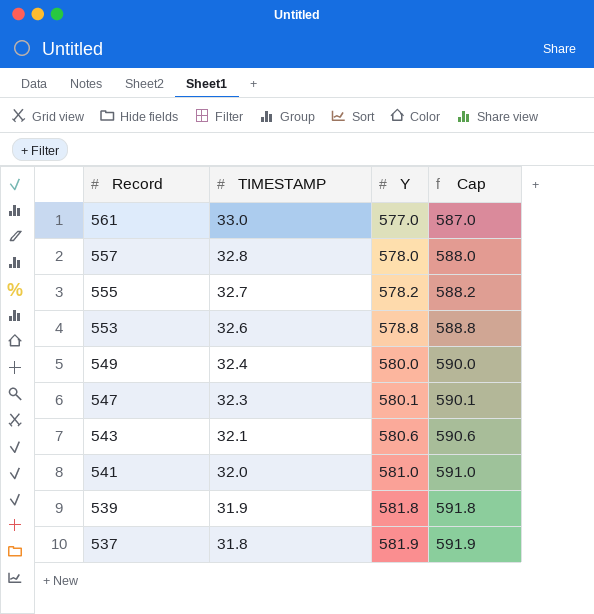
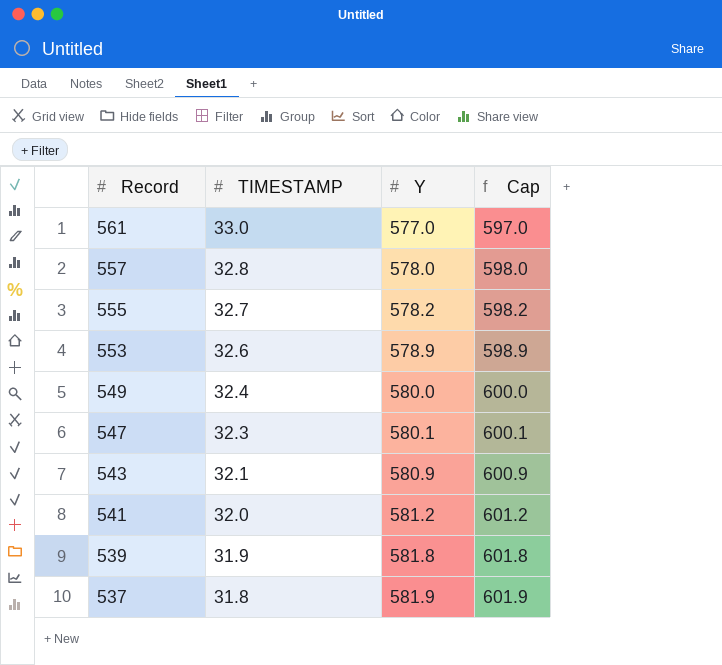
column Cap | formula: [Y] + 10 -> [Y] + 20
553 | Y: 578.8 -> 578.9
543 | Y: 580.6 -> 580.9
541 | Y: 581.0 -> 581.2

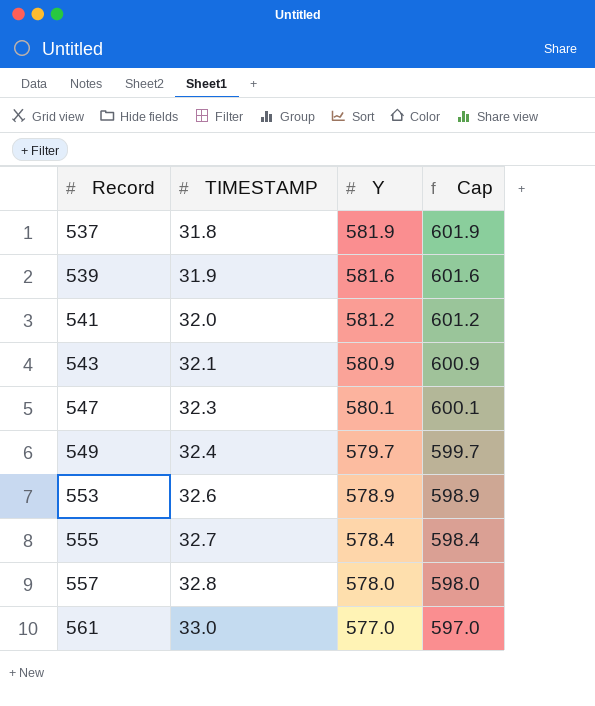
row order: Record descending -> Record ascending
539 | Y: 581.8 -> 581.6
539 | Cap: 601.8 -> 601.6
549 | Y: 580.0 -> 579.7
549 | Cap: 600.0 -> 599.7
555 | Y: 578.2 -> 578.4
555 | Cap: 598.2 -> 598.4

